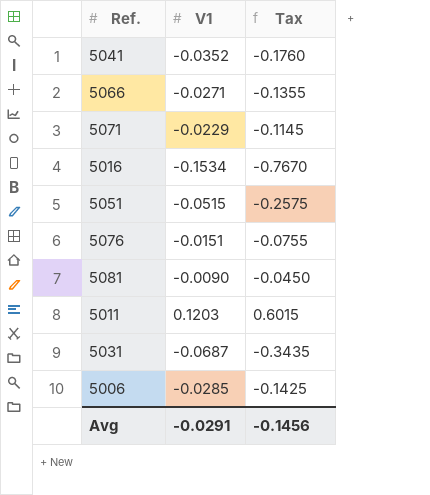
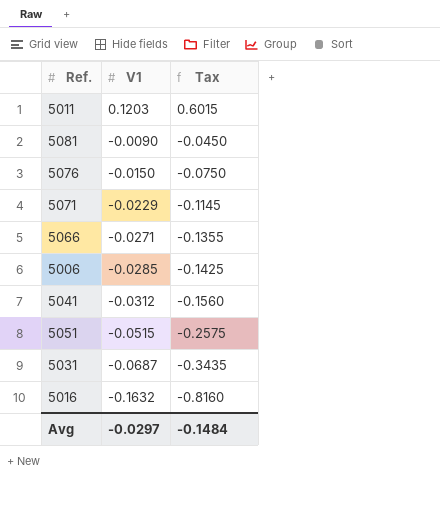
row order: none -> V1 descending
5076 | V1: -0.0151 -> -0.0150
5076 | Tax: -0.0755 -> -0.0750
5041 | V1: -0.0352 -> -0.0312
5041 | Tax: -0.1760 -> -0.1560
5016 | V1: -0.1534 -> -0.1632
5016 | Tax: -0.7670 -> -0.8160
Avg | V1: -0.0291 -> -0.0297
Avg | Tax: -0.1456 -> -0.1484

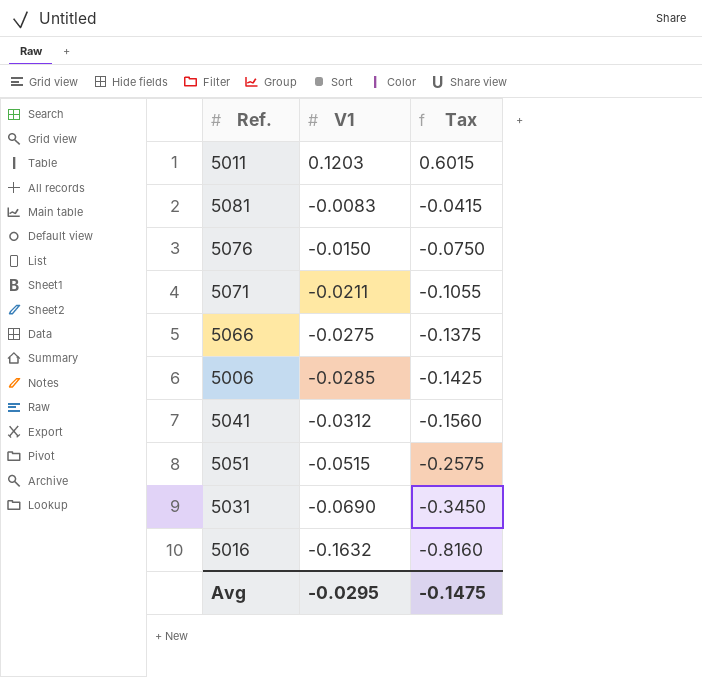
5081 | V1: -0.0090 -> -0.0083
5081 | Tax: -0.0450 -> -0.0415
5071 | V1: -0.0229 -> -0.0211
5071 | Tax: -0.1145 -> -0.1055
5066 | V1: -0.0271 -> -0.0275
5066 | Tax: -0.1355 -> -0.1375
5031 | V1: -0.0687 -> -0.0690
5031 | Tax: -0.3435 -> -0.3450
Avg | V1: -0.0297 -> -0.0295
Avg | Tax: -0.1484 -> -0.1475

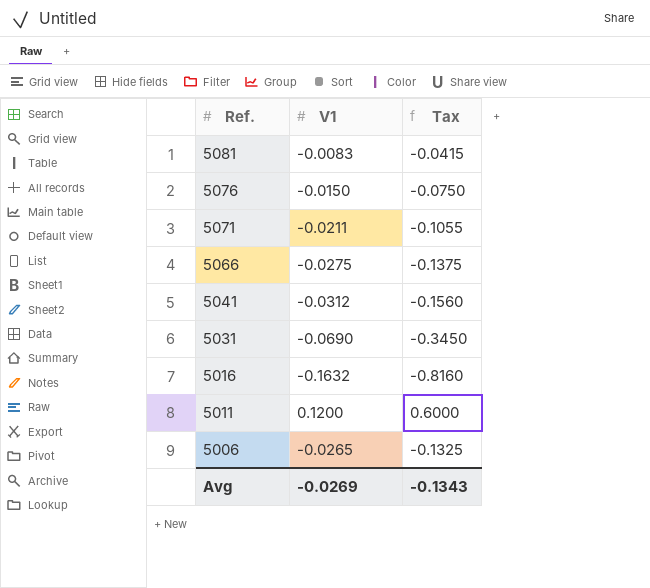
row order: V1 descending -> Ref. descending
row 5051: -0.0515 | -0.2575 -> none
5011 | V1: 0.1203 -> 0.1200
5011 | Tax: 0.6015 -> 0.6000
5006 | V1: -0.0285 -> -0.0265
5006 | Tax: -0.1425 -> -0.1325
Avg | V1: -0.0295 -> -0.0269
Avg | Tax: -0.1475 -> -0.1343

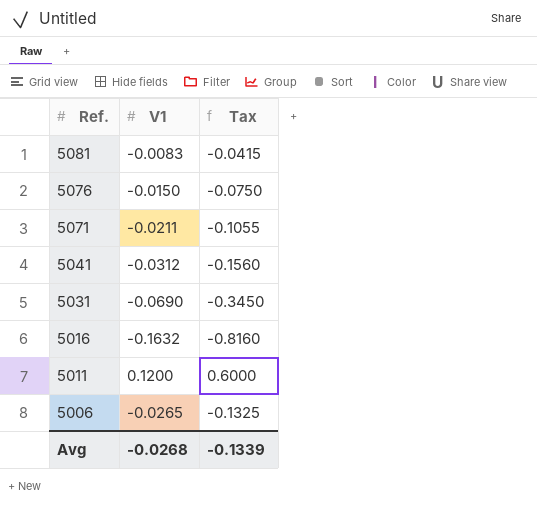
row 5066: -0.0275 | -0.1375 -> none
Avg | V1: -0.0269 -> -0.0268
Avg | Tax: -0.1343 -> -0.1339

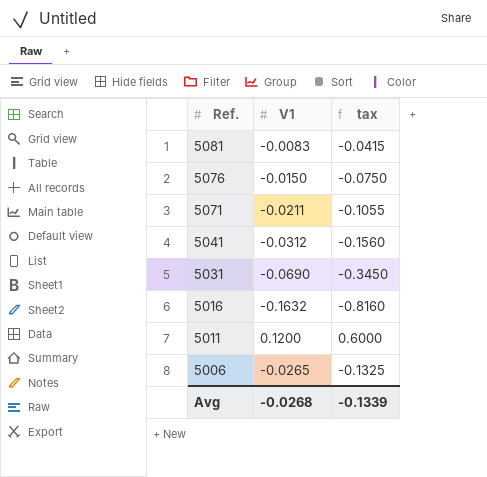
column name: Tax -> tax

